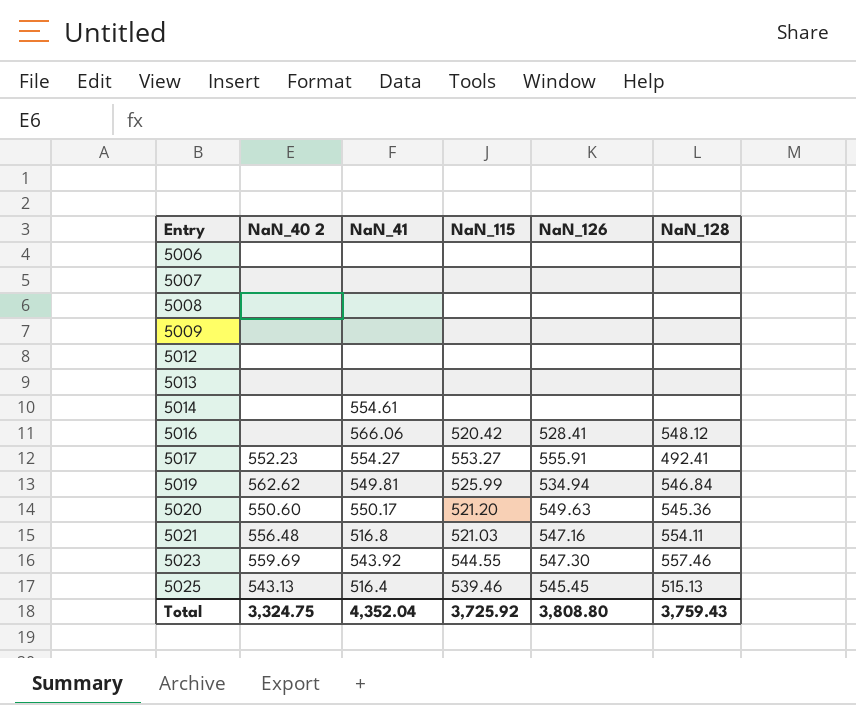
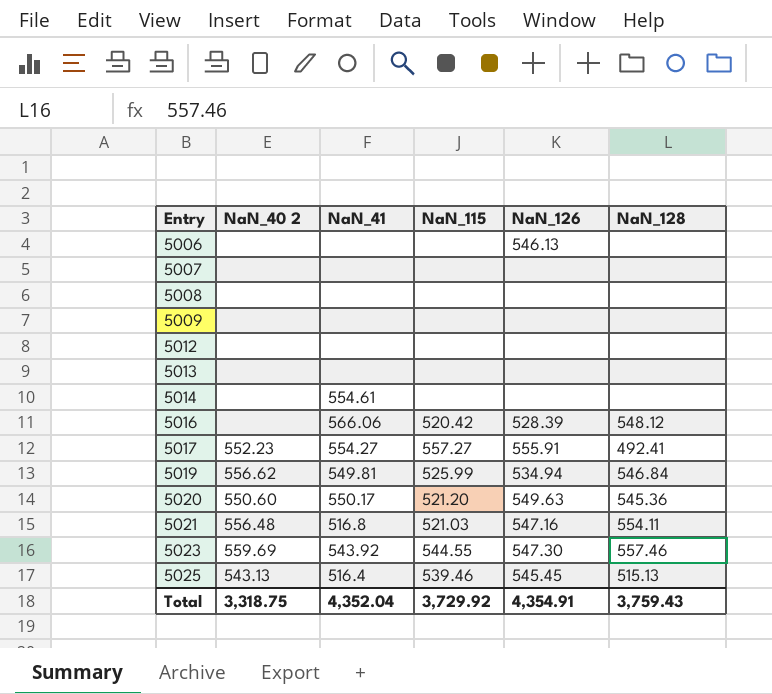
5006 | NaN_126: none -> 546.13
5016 | NaN_126: 528.41 -> 528.39
5017 | NaN_115: 553.27 -> 557.27
5019 | NaN_40 2: 562.62 -> 556.62
Total | NaN_40 2: 3,324.75 -> 3,318.75
Total | NaN_115: 3,725.92 -> 3,729.92
Total | NaN_126: 3,808.80 -> 4,354.91

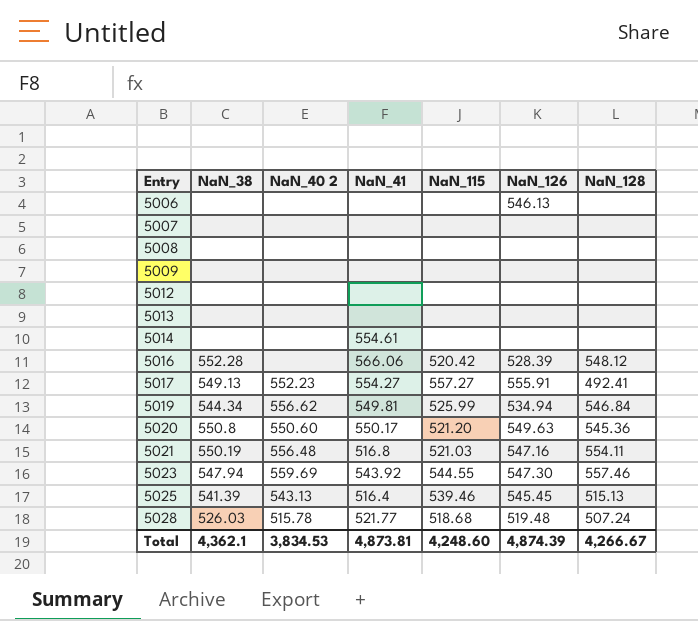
column NaN_38 | position: none -> 2
row 5028: none -> 526.03 | 515.78 | 521.77 | 518.68 | 519.48 | 507.24
Total | NaN_40 2: 3,318.75 -> 3,834.53
Total | NaN_41: 4,352.04 -> 4,873.81
Total | NaN_115: 3,729.92 -> 4,248.60
Total | NaN_126: 4,354.91 -> 4,874.39
Total | NaN_128: 3,759.43 -> 4,266.67

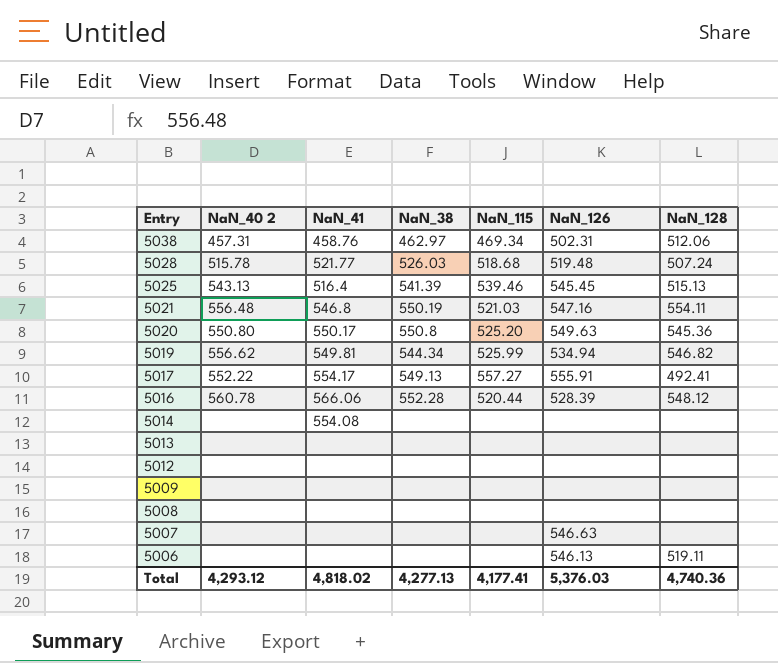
row order: Entry ascending -> Entry descending
column NaN_38 | position: 2 -> 4
row 5023: 547.94 | 559.69 | 543.92 | 544.55 | 547.30 | 557.46 -> none
row 5038: none -> 457.31 | 458.76 | 462.97 | 469.34 | 502.31 | 512.06
5021 | NaN_41: 516.8 -> 546.8
5020 | NaN_40 2: 550.60 -> 550.80
5020 | NaN_115: 521.20 -> 525.20
5019 | NaN_128: 546.84 -> 546.82
5017 | NaN_40 2: 552.23 -> 552.22
5017 | NaN_41: 554.27 -> 554.17
5016 | NaN_40 2: none -> 560.78
5016 | NaN_115: 520.42 -> 520.44
5014 | NaN_41: 554.61 -> 554.08
5007 | NaN_126: none -> 546.63
5006 | NaN_128: none -> 519.11
Total | NaN_40 2: 3,834.53 -> 4,293.12
Total | NaN_41: 4,873.81 -> 4,818.02
Total | NaN_38: 4,362.1 -> 4,277.13
Total | NaN_115: 4,248.60 -> 4,177.41
Total | NaN_126: 4,874.39 -> 5,376.03
Total | NaN_128: 4,266.67 -> 4,740.36

